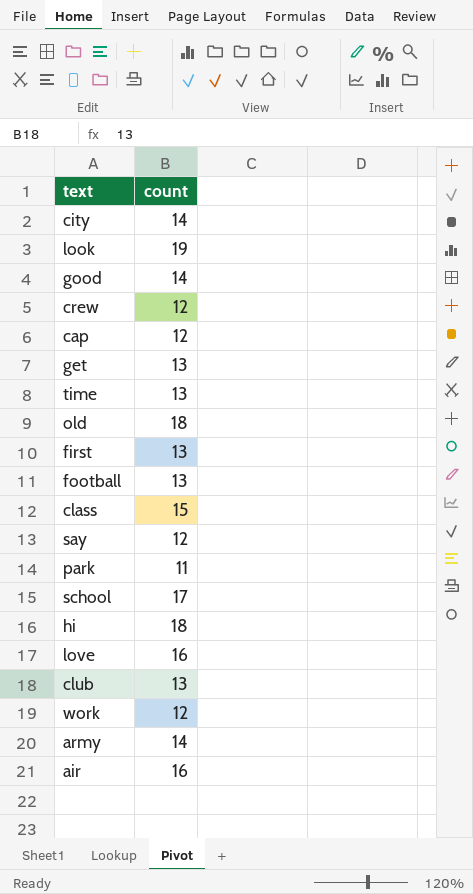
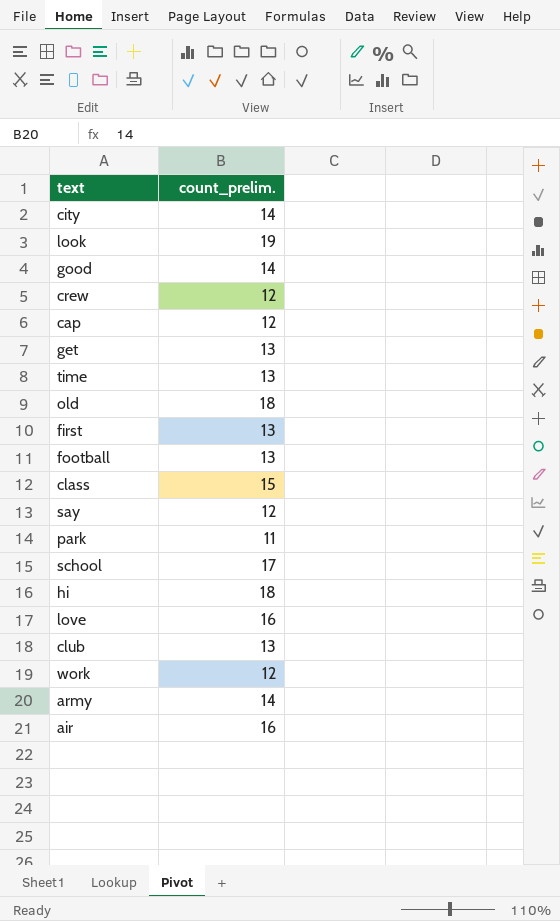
column name: count -> count_prelim.

